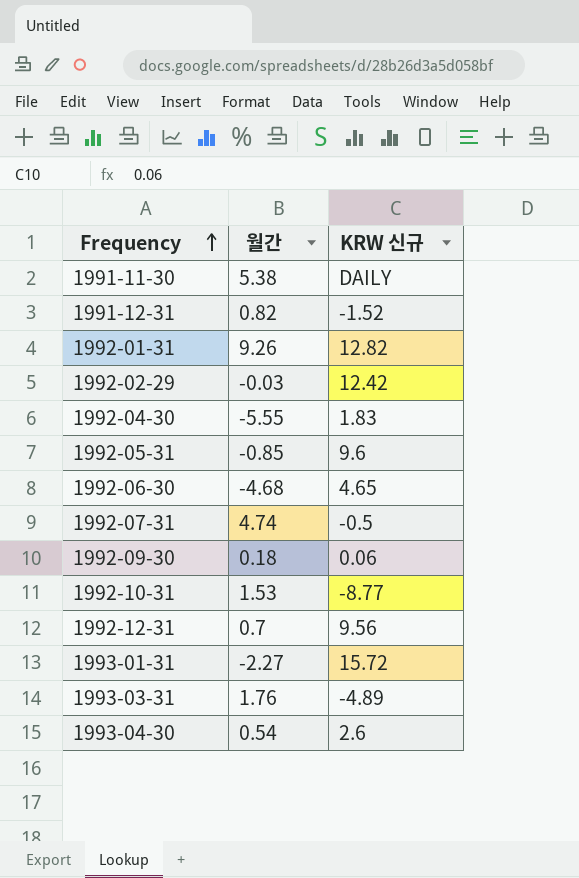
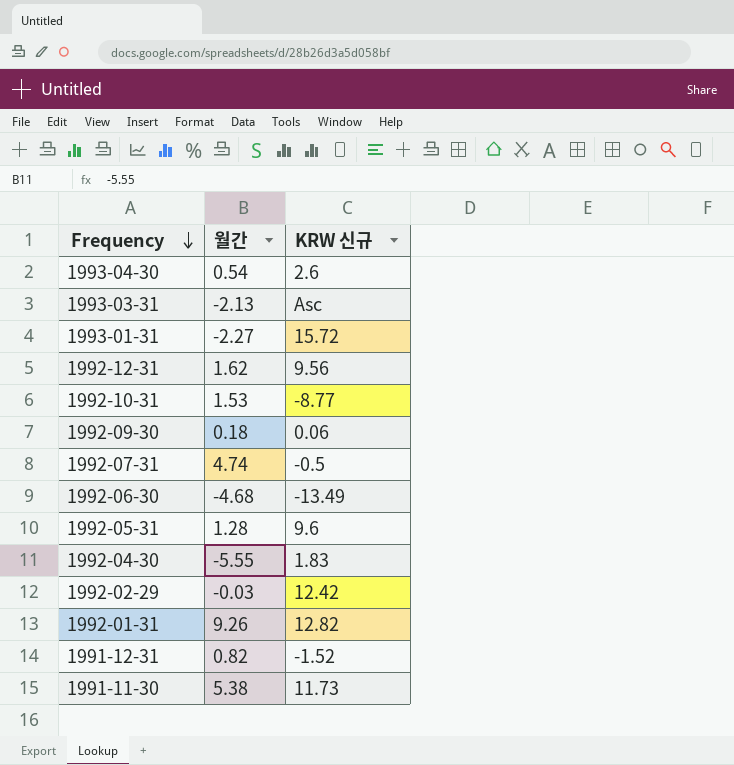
row order: Frequency ascending -> Frequency descending
1993-03-31 | 월간: 1.76 -> -2.13
1993-03-31 | KRW 신규: -4.89 -> Asc
1992-12-31 | 월간: 0.7 -> 1.62
1992-06-30 | KRW 신규: 4.65 -> -13.49
1992-05-31 | 월간: -0.85 -> 1.28
1991-11-30 | KRW 신규: DAILY -> 11.73

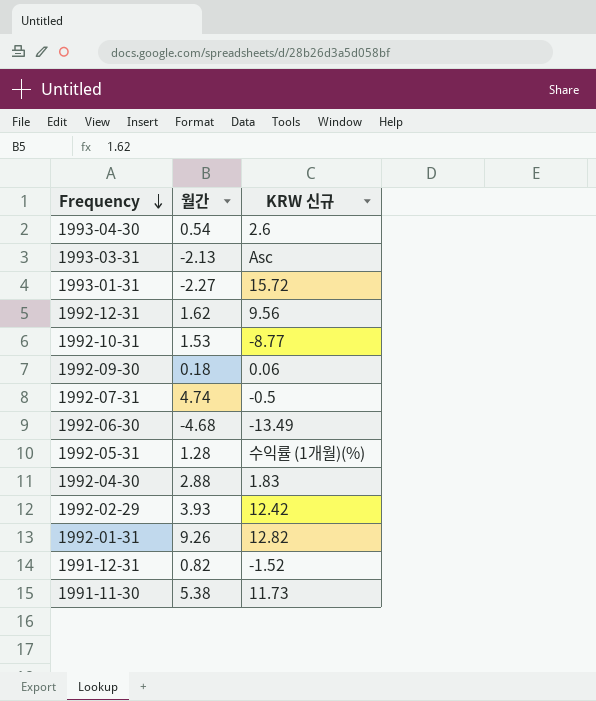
1992-05-31 | KRW 신규: 9.6 -> 수익률 (1개월)(%)
1992-04-30 | 월간: -5.55 -> 2.88
1992-02-29 | 월간: -0.03 -> 3.93

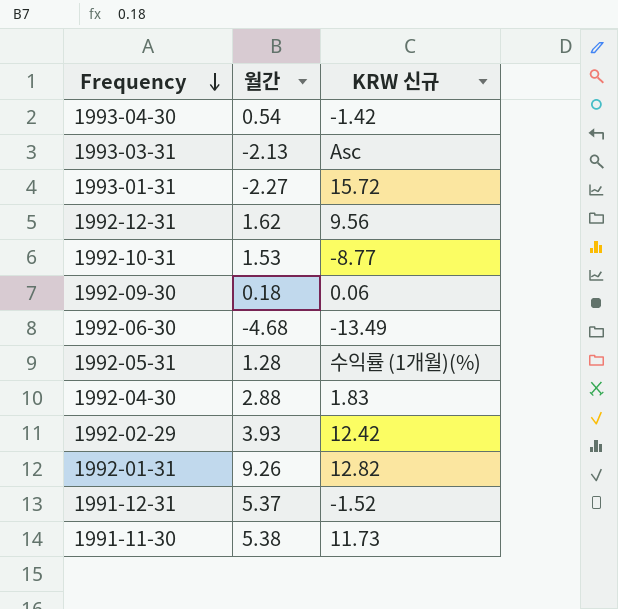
row 1992-07-31: 4.74 | -0.5 -> none
1993-04-30 | KRW 신규: 2.6 -> -1.42
1991-12-31 | 월간: 0.82 -> 5.37

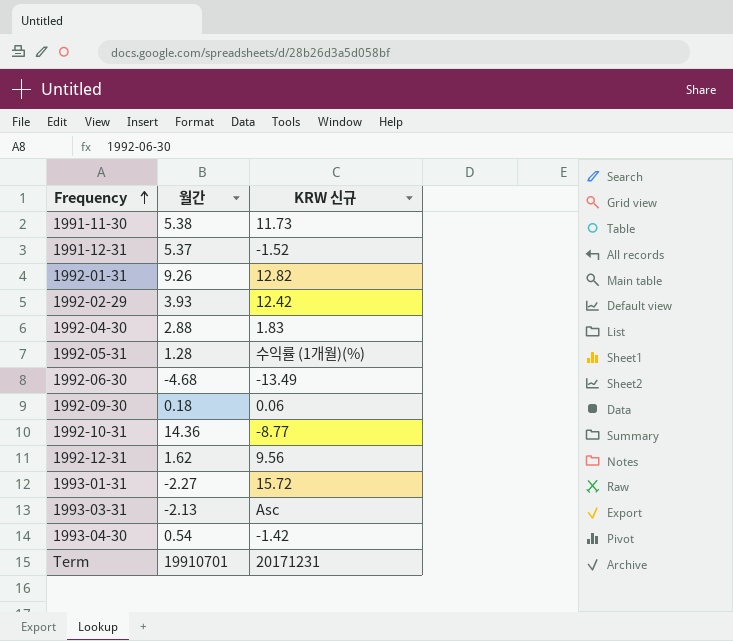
row order: Frequency descending -> Frequency ascending
1992-10-31 | 월간: 1.53 -> 14.36
row Term: none -> 19910701 | 20171231

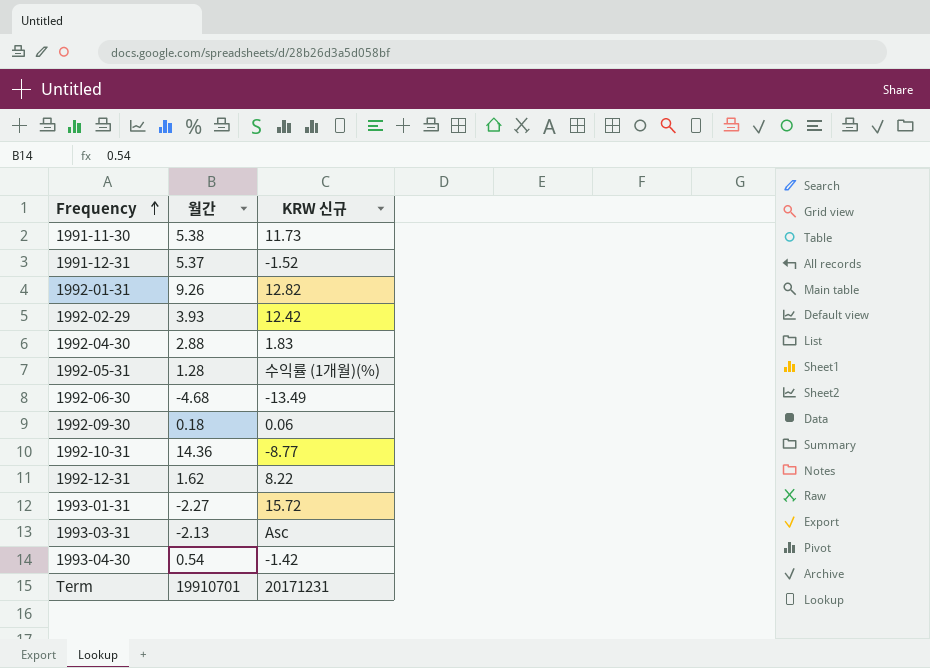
1992-12-31 | KRW 신규: 9.56 -> 8.22

